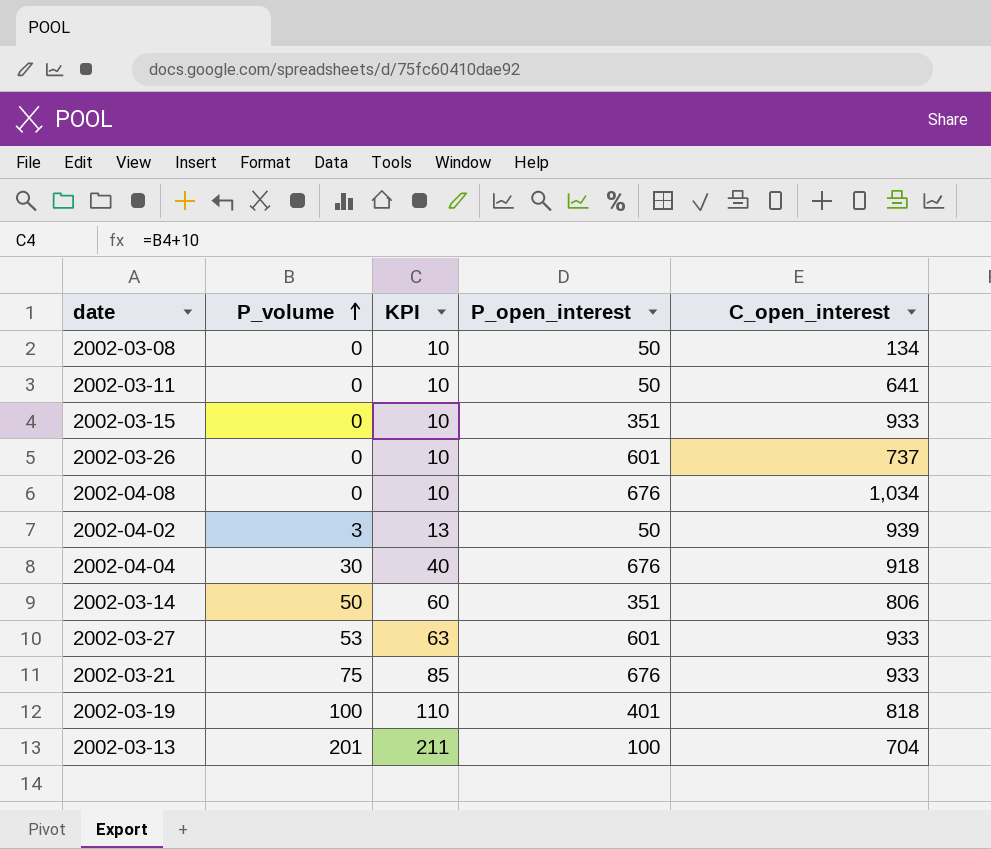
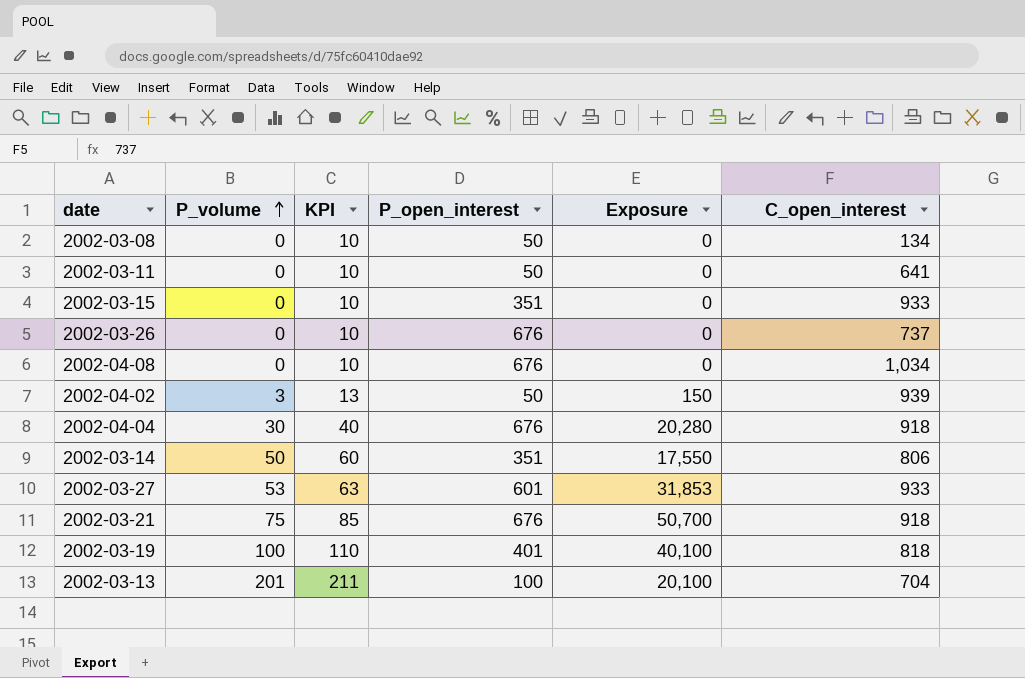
column Exposure | formula: none -> [P_volume] * [P_open_interest]
2002-03-26 | P_open_interest: 601 -> 676
2002-03-21 | C_open_interest: 933 -> 918

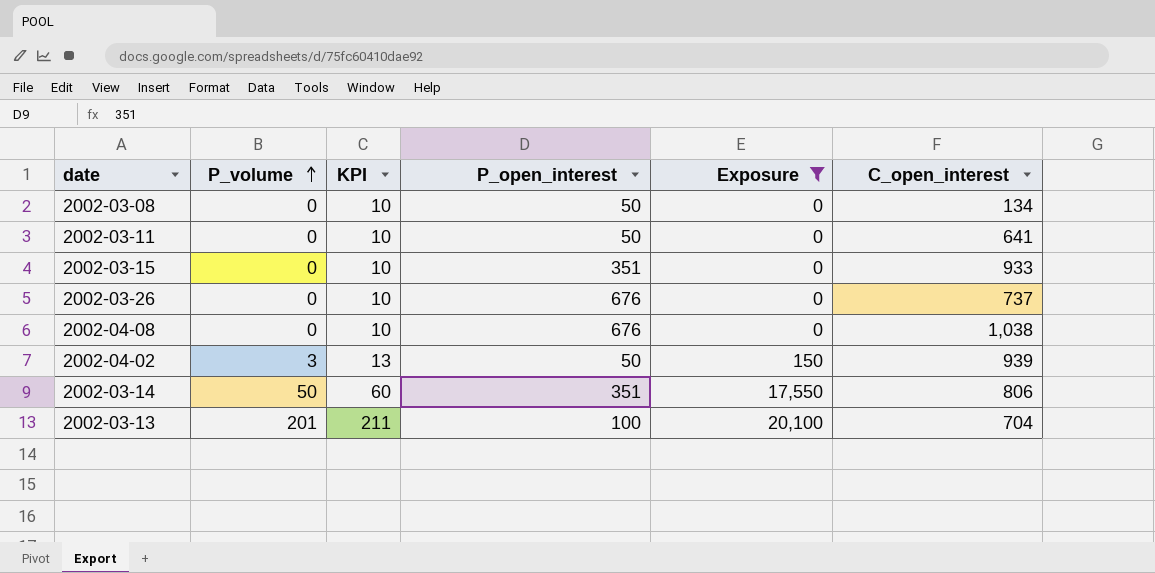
filter: none -> Exposure <= 20,100
2002-04-08 | C_open_interest: 1,034 -> 1,038

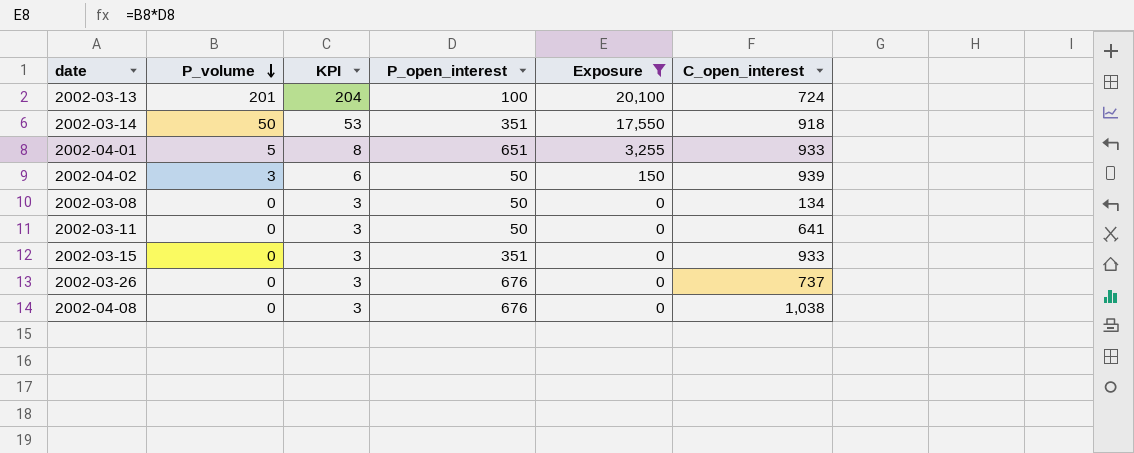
row order: P_volume ascending -> P_volume descending
column KPI | formula: [P_volume] + 10 -> [P_volume] + 3
2002-03-13 | C_open_interest: 704 -> 724
2002-03-14 | C_open_interest: 806 -> 918
row 2002-04-01: none -> 5 | 8 | 651 | 3,255 | 933

